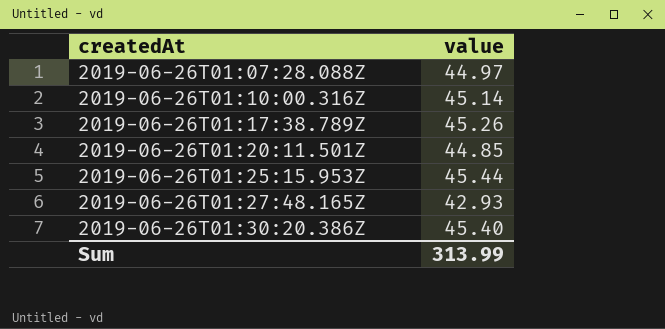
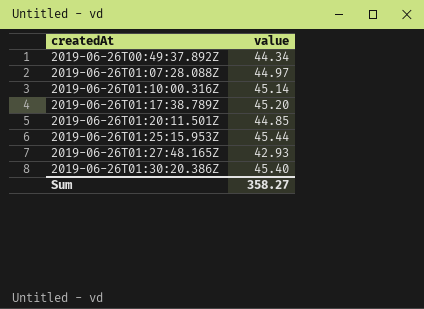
row 2019-06-26T00:49:37.892Z: none -> 44.34
2019-06-26T01:17:38.789Z | value: 45.26 -> 45.20
Sum | value: 313.99 -> 358.27

